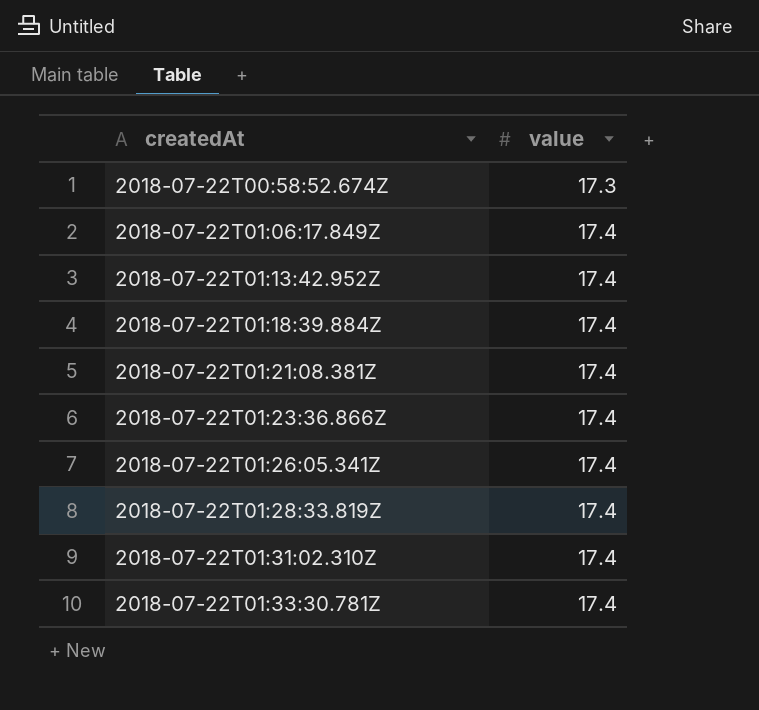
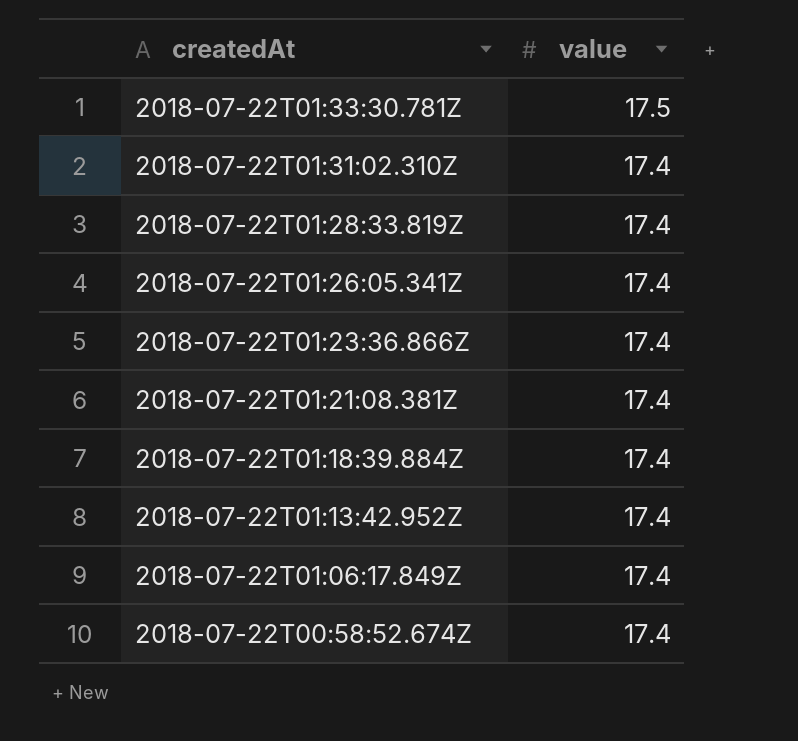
row order: createdAt ascending -> createdAt descending
2018-07-22T01:33:30.781Z | value: 17.4 -> 17.5
2018-07-22T00:58:52.674Z | value: 17.3 -> 17.4

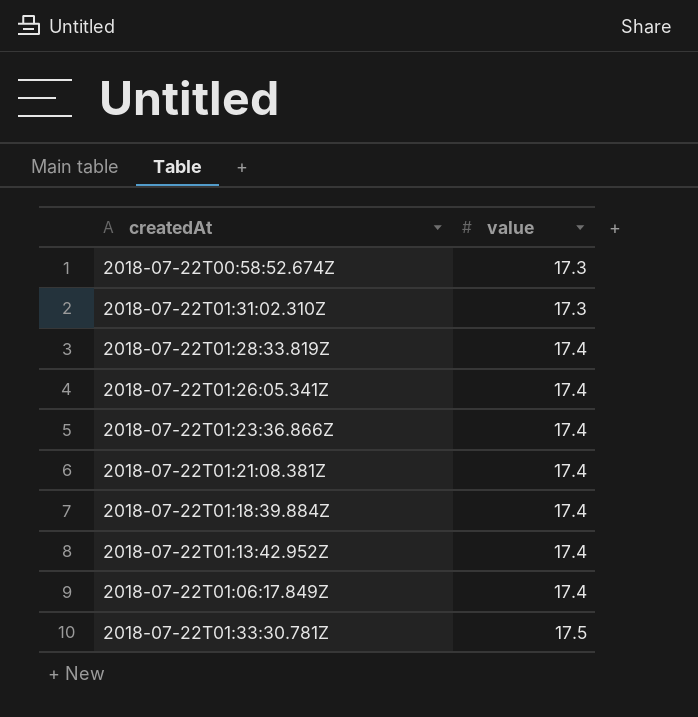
row order: createdAt descending -> value ascending
2018-07-22T00:58:52.674Z | value: 17.4 -> 17.3
2018-07-22T01:31:02.310Z | value: 17.4 -> 17.3

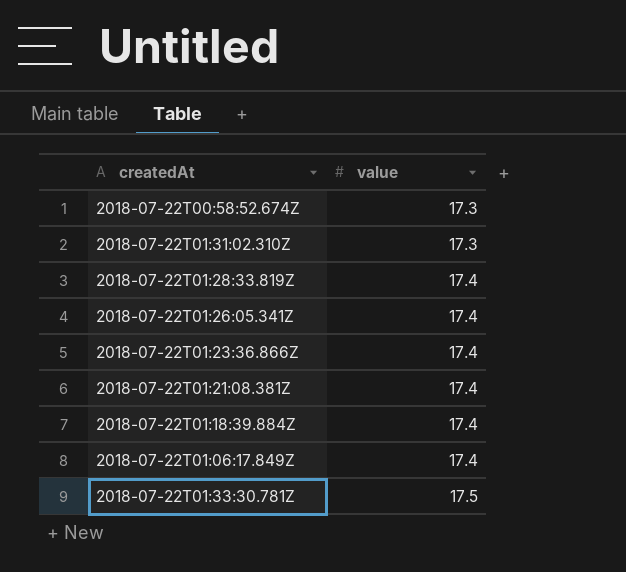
row 2018-07-22T01:13:42.952Z: 17.4 -> none

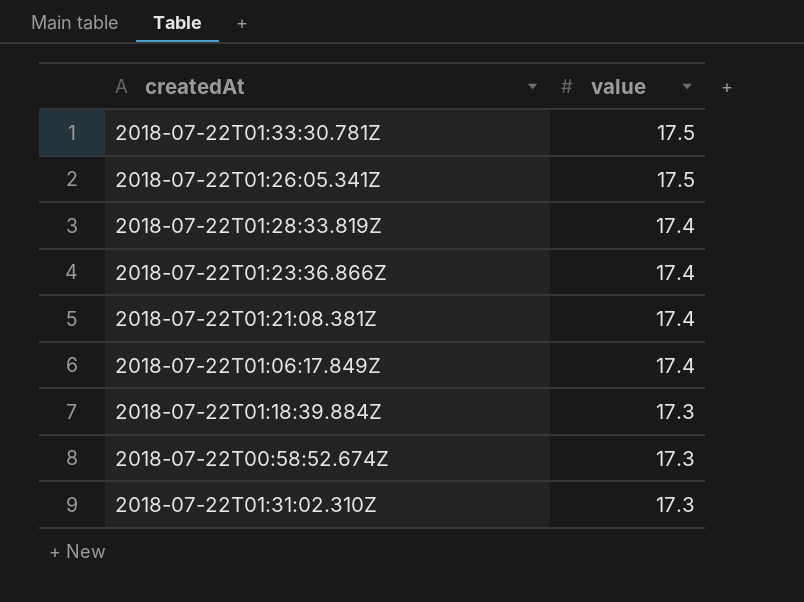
row order: value ascending -> value descending
2018-07-22T01:26:05.341Z | value: 17.4 -> 17.5
2018-07-22T01:18:39.884Z | value: 17.4 -> 17.3

